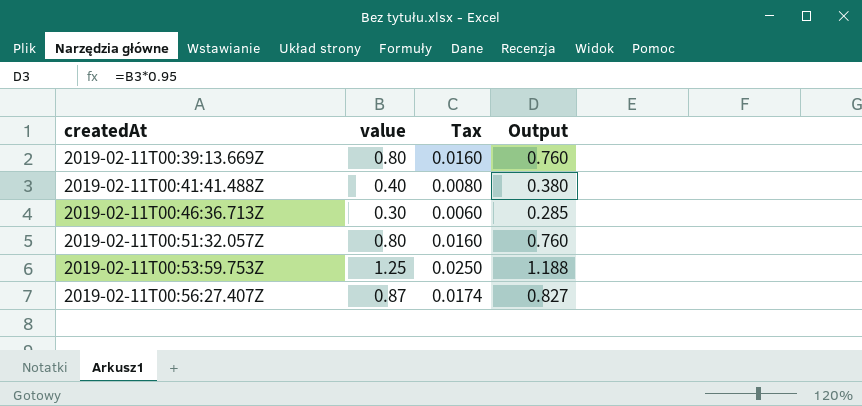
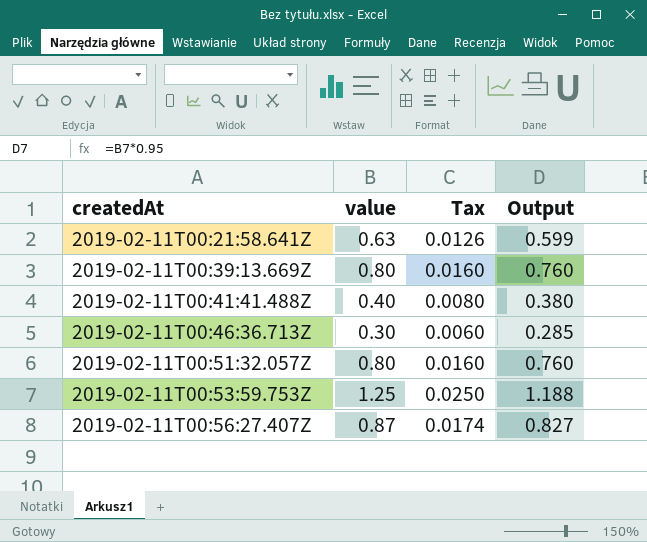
row 2019-02-11T00:21:58.641Z: none -> 0.63 | 0.0126 | 0.599

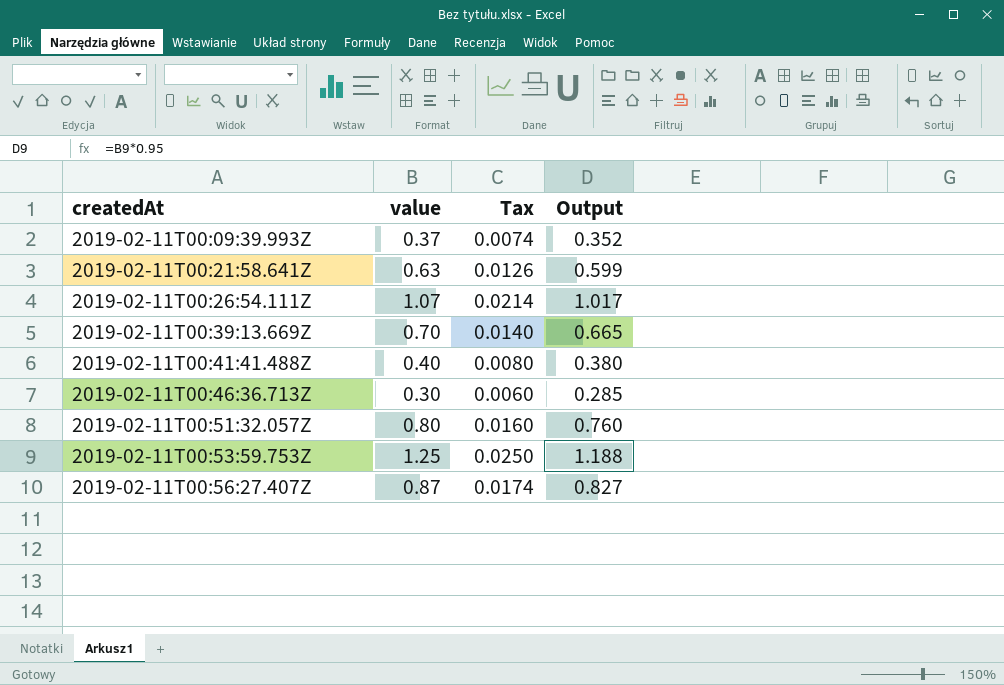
row 2019-02-11T00:09:39.993Z: none -> 0.37 | 0.0074 | 0.352
row 2019-02-11T00:26:54.111Z: none -> 1.07 | 0.0214 | 1.017
2019-02-11T00:39:13.669Z | value: 0.80 -> 0.70
2019-02-11T00:39:13.669Z | Tax: 0.0160 -> 0.0140
2019-02-11T00:39:13.669Z | Output: 0.760 -> 0.665

